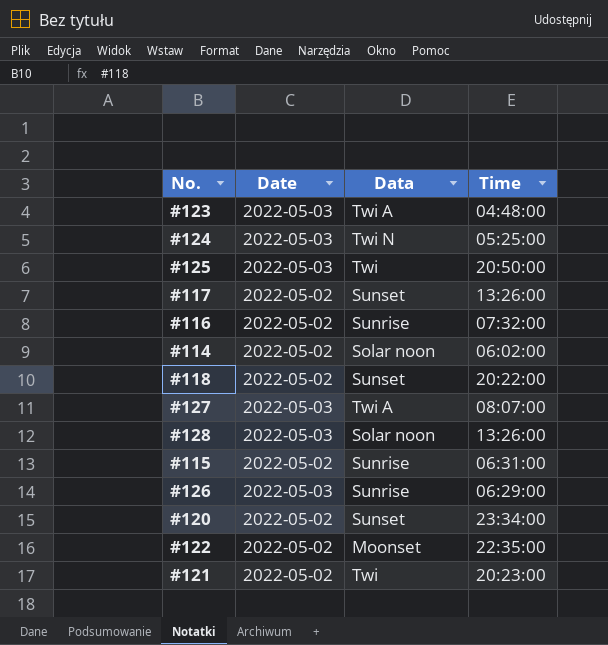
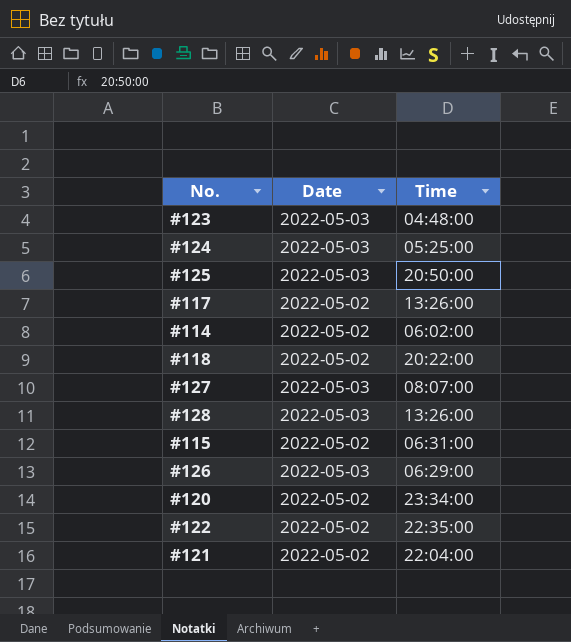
column Data | position: 3 -> none
row #116: 2022-05-02 | Sunrise | 07:32:00 -> none
#121 | Time: 20:23:00 -> 22:04:00

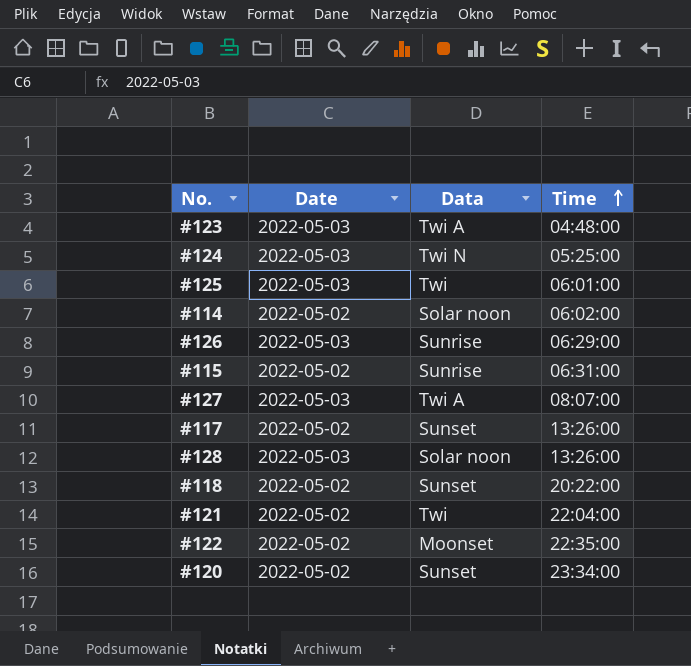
row order: none -> Time ascending
column Data | position: none -> 3
#125 | Time: 20:50:00 -> 06:01:00

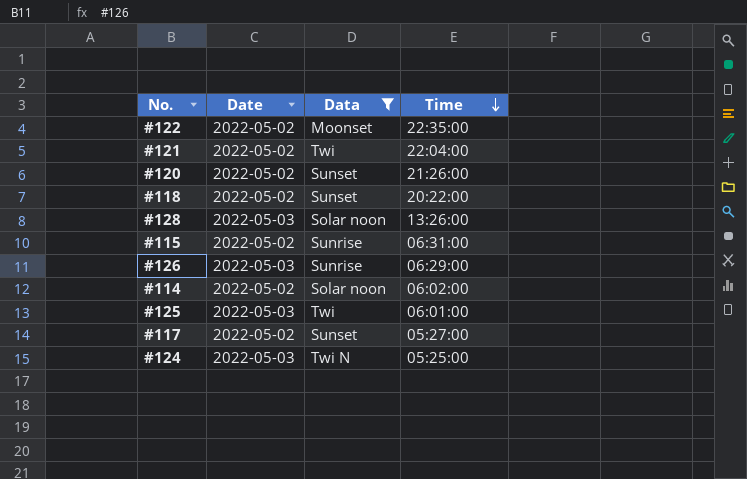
filter: none -> Data != Twi A
row order: Time ascending -> Time descending
#120 | Time: 23:34:00 -> 21:26:00
#117 | Time: 13:26:00 -> 05:27:00

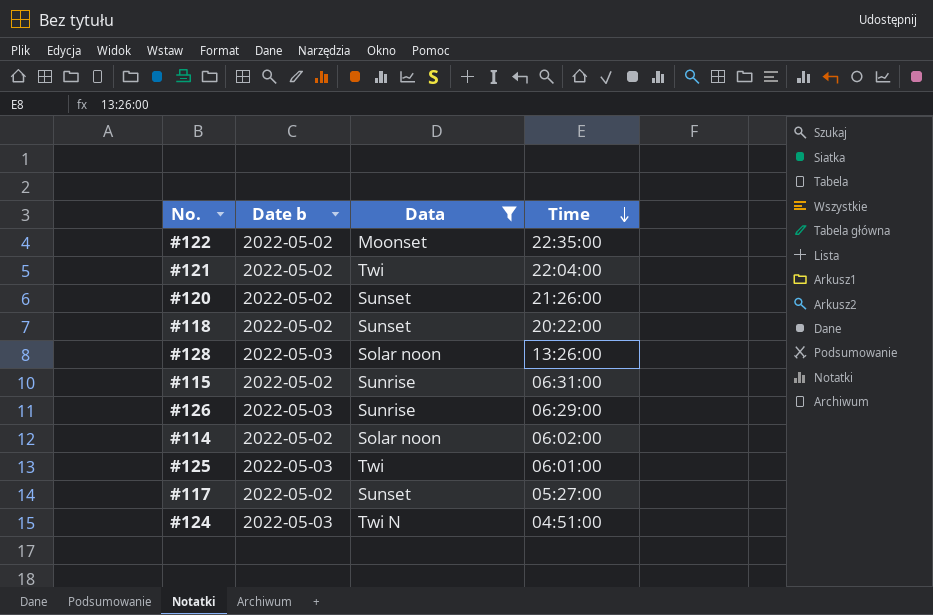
column name: Date -> Date b
#124 | Time: 05:25:00 -> 04:51:00

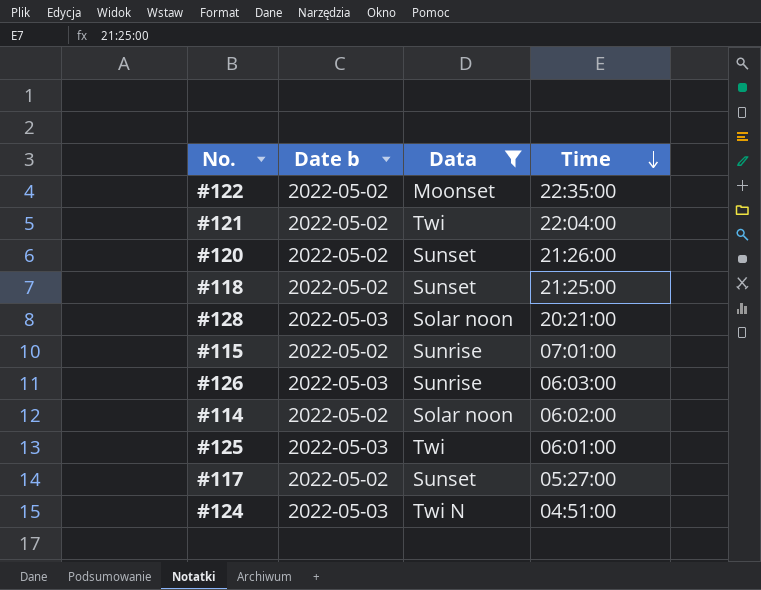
#118 | Time: 20:22:00 -> 21:25:00
#128 | Time: 13:26:00 -> 20:21:00
#115 | Time: 06:31:00 -> 07:01:00
#126 | Time: 06:29:00 -> 06:03:00

